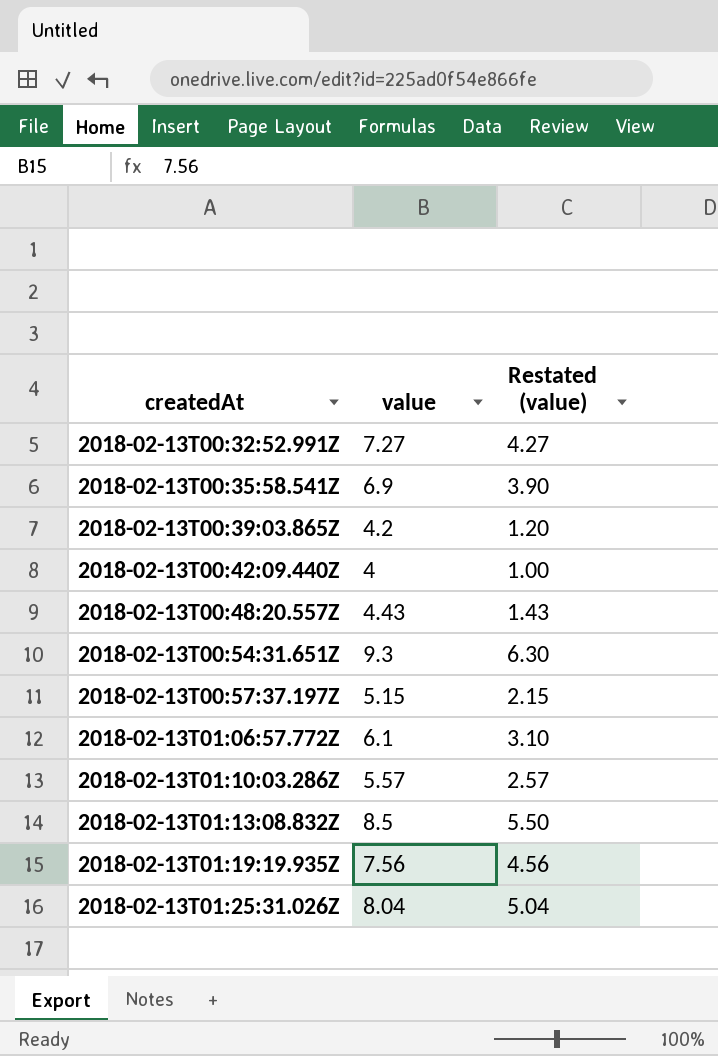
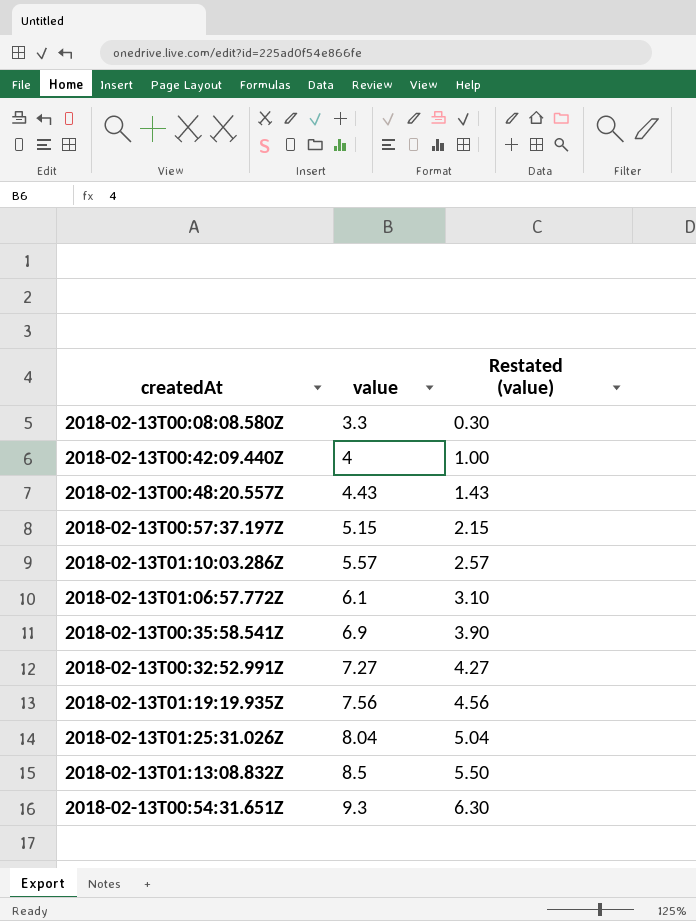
row order: createdAt ascending -> value ascending
row 2018-02-13T00:39:03.865Z: 4.2 | 1.20 -> none
row 2018-02-13T00:08:08.580Z: none -> 3.3 | 0.30

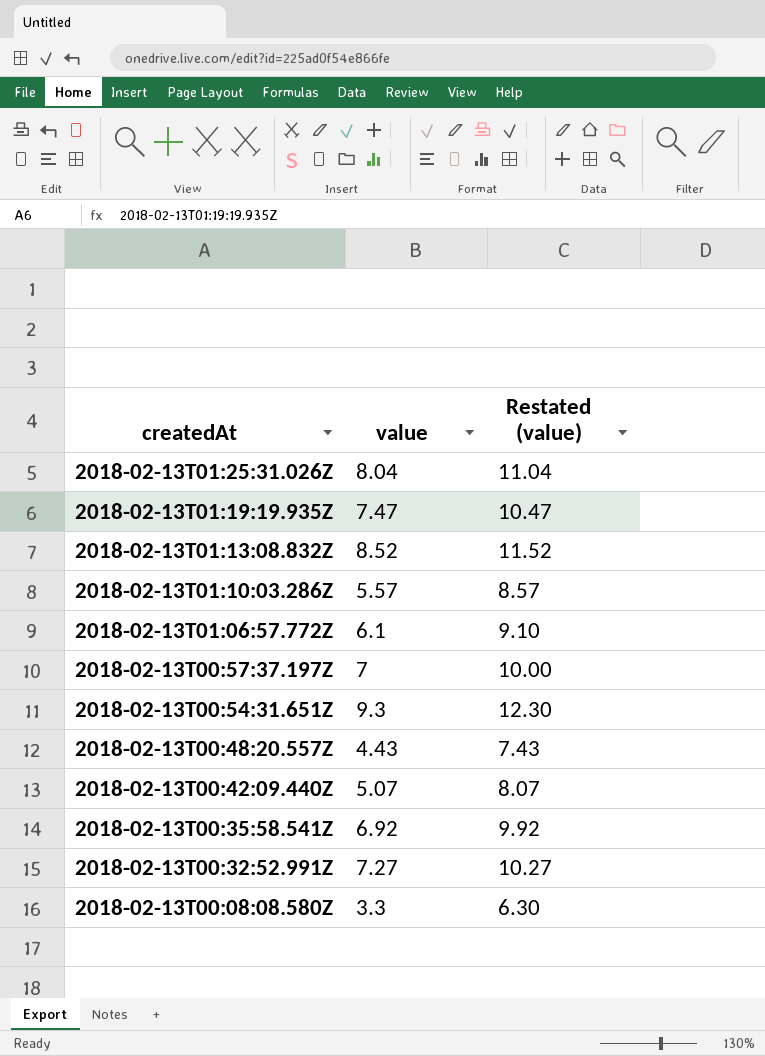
row order: value ascending -> createdAt descending
column Restated (value) | formula: [value] - 3 -> [value] + 3
2018-02-13T01:19:19.935Z | value: 7.56 -> 7.47
2018-02-13T01:13:08.832Z | value: 8.5 -> 8.52
2018-02-13T00:57:37.197Z | value: 5.15 -> 7
2018-02-13T00:42:09.440Z | value: 4 -> 5.07
2018-02-13T00:35:58.541Z | value: 6.9 -> 6.92

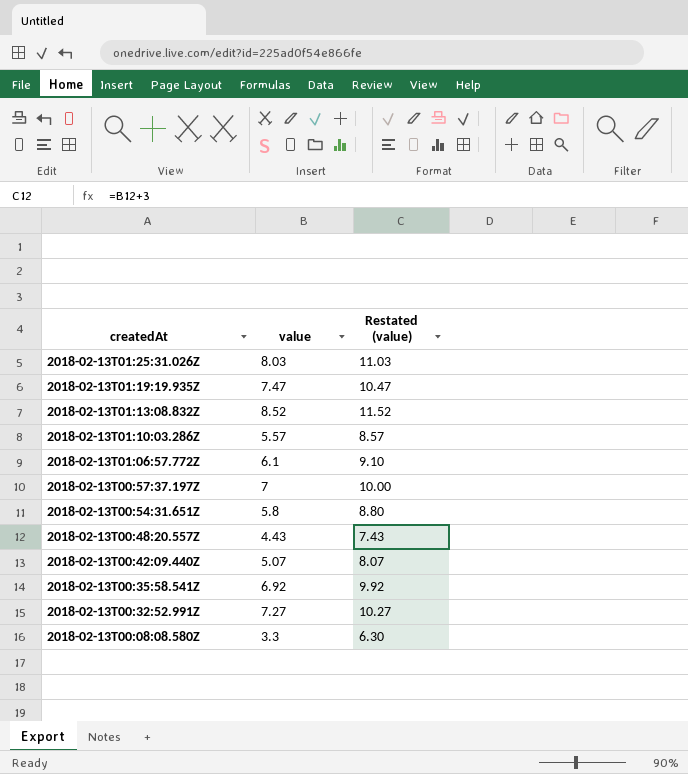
2018-02-13T01:25:31.026Z | value: 8.04 -> 8.03
2018-02-13T01:25:31.026Z | Restated (value): 11.04 -> 11.03
2018-02-13T00:54:31.651Z | value: 9.3 -> 5.8
2018-02-13T00:54:31.651Z | Restated (value): 12.30 -> 8.80

